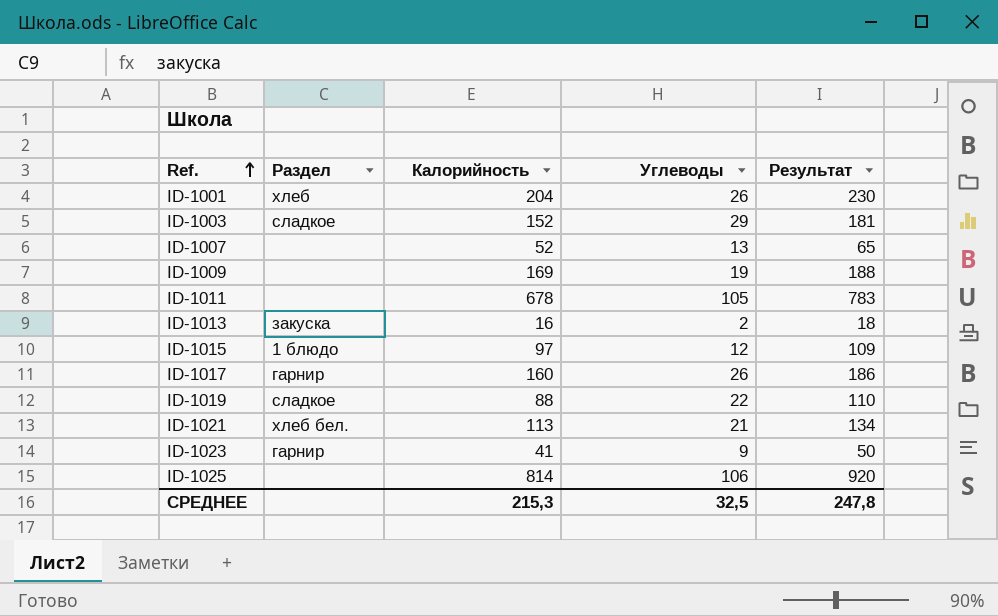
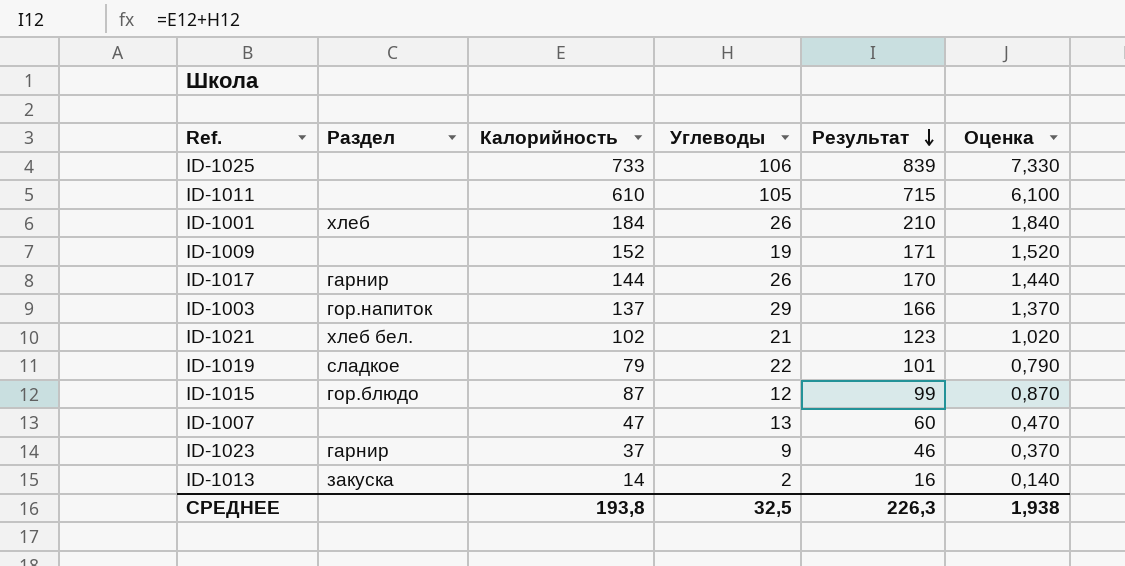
row order: Ref. ascending -> Результат descending
column Оценка | formula: none -> [Калорийность] * 0,01
ID-1025 | Калорийность: 814 -> 733
ID-1025 | Результат: 920 -> 839
ID-1011 | Калорийность: 678 -> 610
ID-1011 | Результат: 783 -> 715
ID-1001 | Калорийность: 204 -> 184
ID-1001 | Результат: 230 -> 210
ID-1009 | Калорийность: 169 -> 152
ID-1009 | Результат: 188 -> 171
ID-1017 | Калорийность: 160 -> 144
ID-1017 | Результат: 186 -> 170
ID-1003 | Раздел: сладкое -> гор.напиток
ID-1003 | Калорийность: 152 -> 137
ID-1003 | Результат: 181 -> 166
ID-1021 | Калорийность: 113 -> 102
ID-1021 | Результат: 134 -> 123
ID-1019 | Калорийность: 88 -> 79
ID-1019 | Результат: 110 -> 101
ID-1015 | Раздел: 1 блюдо -> гор.блюдо
ID-1015 | Калорийность: 97 -> 87
ID-1015 | Результат: 109 -> 99
ID-1007 | Калорийность: 52 -> 47
ID-1007 | Результат: 65 -> 60
ID-1023 | Калорийность: 41 -> 37
ID-1023 | Результат: 50 -> 46
ID-1013 | Калорийность: 16 -> 14
ID-1013 | Результат: 18 -> 16
СРЕДНЕЕ | Калорийность: 215,3 -> 193,8
СРЕДНЕЕ | Результат: 247,8 -> 226,3

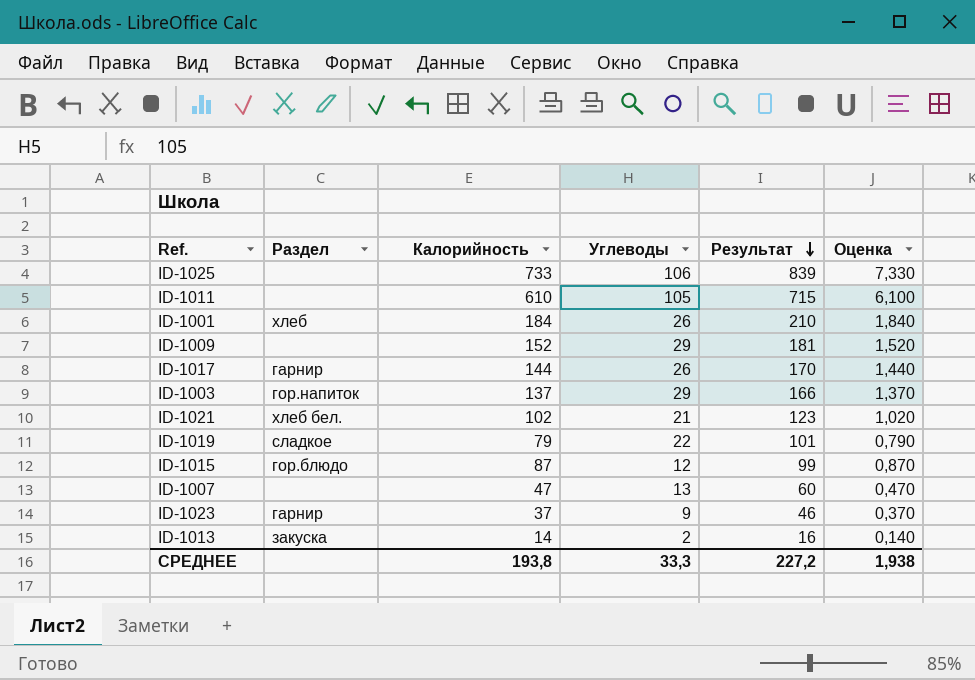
ID-1009 | Углеводы: 19 -> 29
ID-1009 | Результат: 171 -> 181
СРЕДНЕЕ | Углеводы: 32,5 -> 33,3
СРЕДНЕЕ | Результат: 226,3 -> 227,2

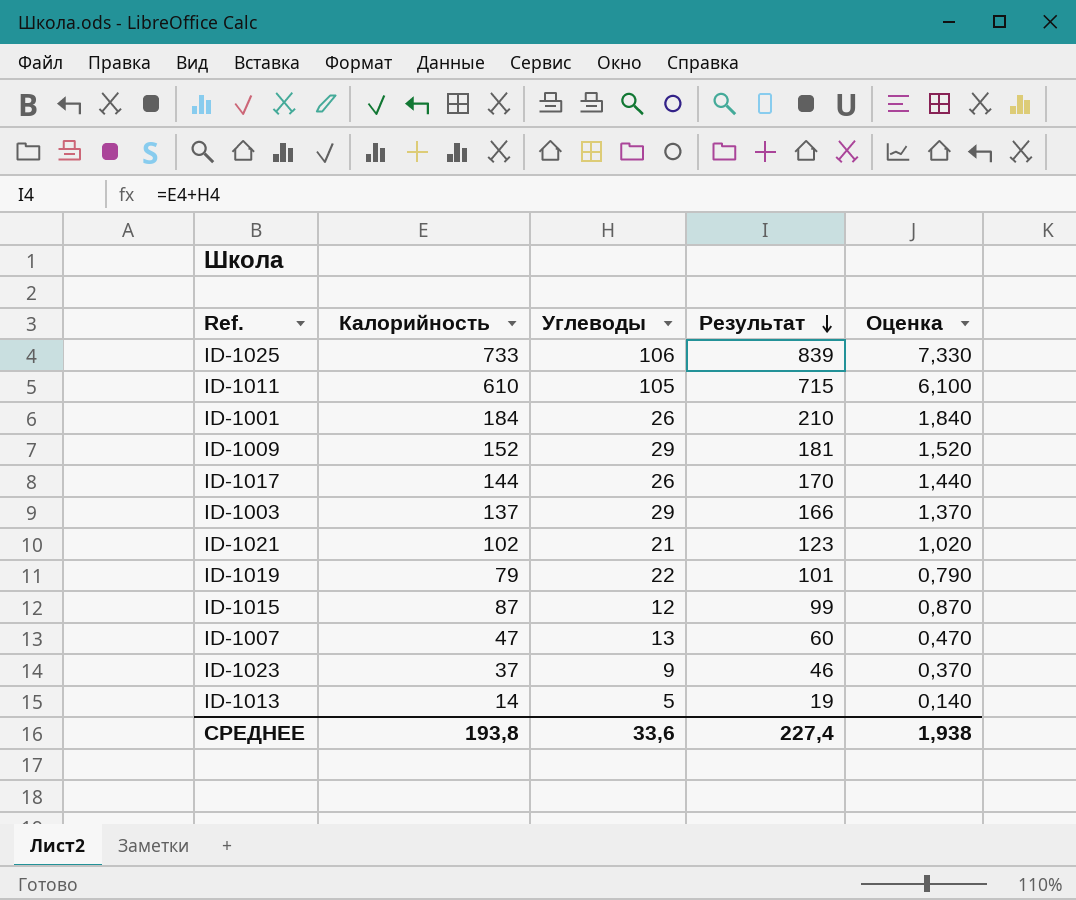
column Раздел | position: 2 -> none
ID-1013 | Углеводы: 2 -> 5
ID-1013 | Результат: 16 -> 19
СРЕДНЕЕ | Углеводы: 33,3 -> 33,6
СРЕДНЕЕ | Результат: 227,2 -> 227,4

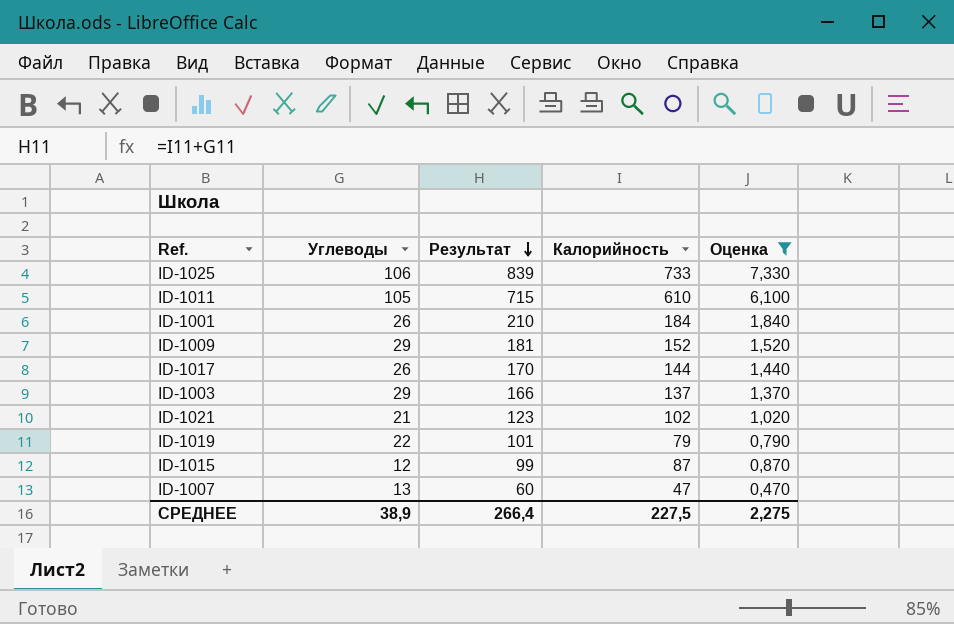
filter: none -> Оценка >= 0,470
column Калорийность | position: 2 -> 4
СРЕДНЕЕ | Углеводы: 33,6 -> 38,9
СРЕДНЕЕ | Результат: 227,4 -> 266,4
СРЕДНЕЕ | Калорийность: 193,8 -> 227,5
СРЕДНЕЕ | Оценка: 1,938 -> 2,275

